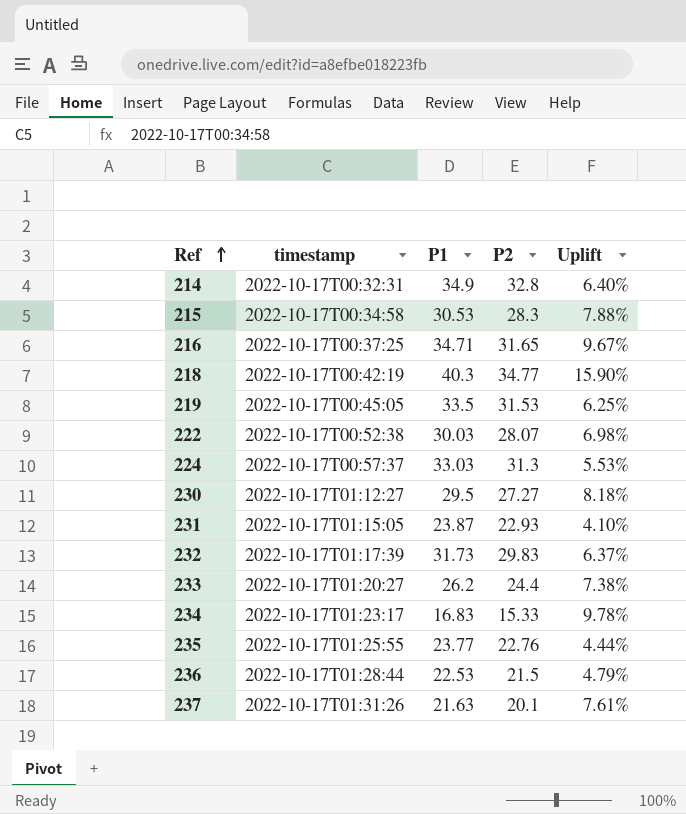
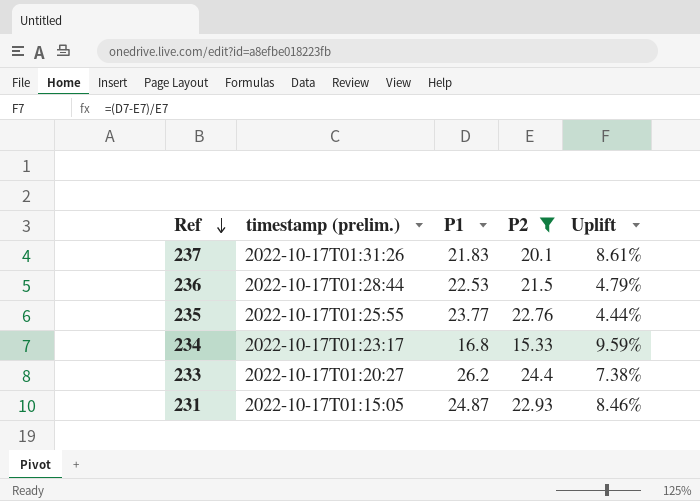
filter: none -> P2 <= 24.4
row order: Ref ascending -> Ref descending
column name: timestamp -> timestamp (prelim.)
237 | P1: 21.63 -> 21.83
237 | Uplift: 7.61% -> 8.61%
234 | P1: 16.83 -> 16.8
234 | Uplift: 9.78% -> 9.59%
231 | P1: 23.87 -> 24.87
231 | Uplift: 4.10% -> 8.46%

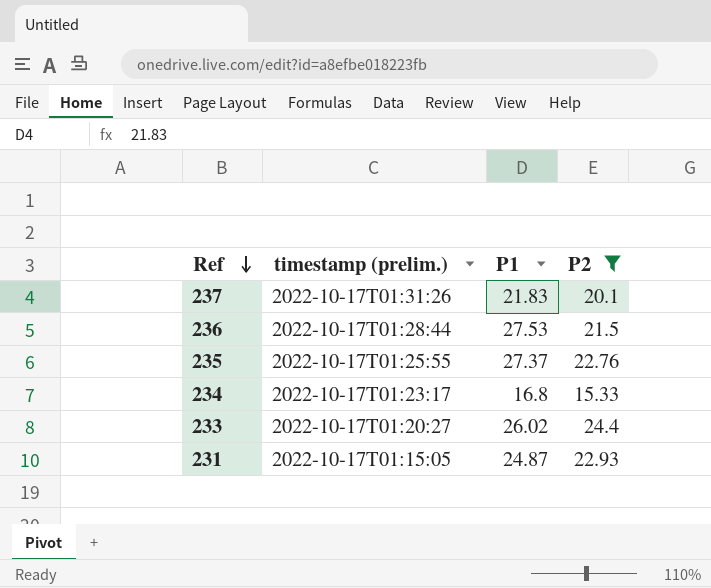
column Uplift | formula: ([P1] - [P2]) / [P2] -> none
236 | P1: 22.53 -> 27.53
235 | P1: 23.77 -> 27.37
233 | P1: 26.2 -> 26.02

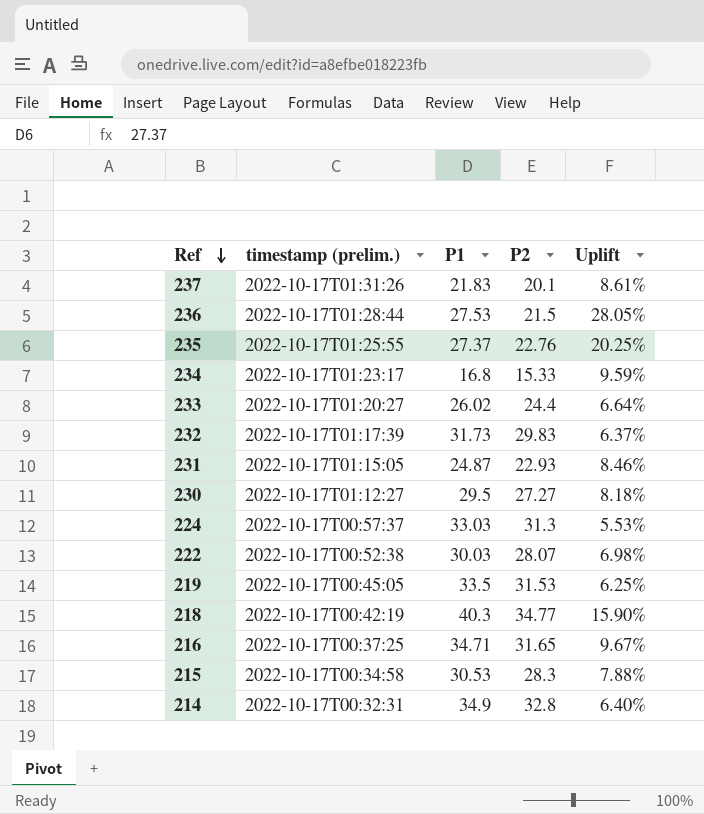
filter: P2 <= 24.4 -> none
column Uplift | formula: none -> ([P1] - [P2]) / [P2]

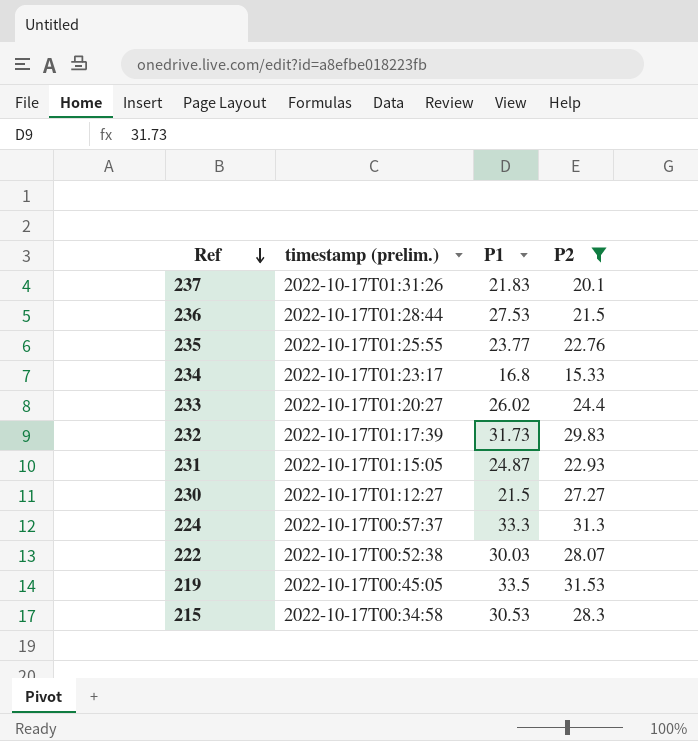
filter: none -> P2 <= 31.53
column Uplift | formula: ([P1] - [P2]) / [P2] -> none
235 | P1: 27.37 -> 23.77
230 | P1: 29.5 -> 21.5
224 | P1: 33.03 -> 33.3

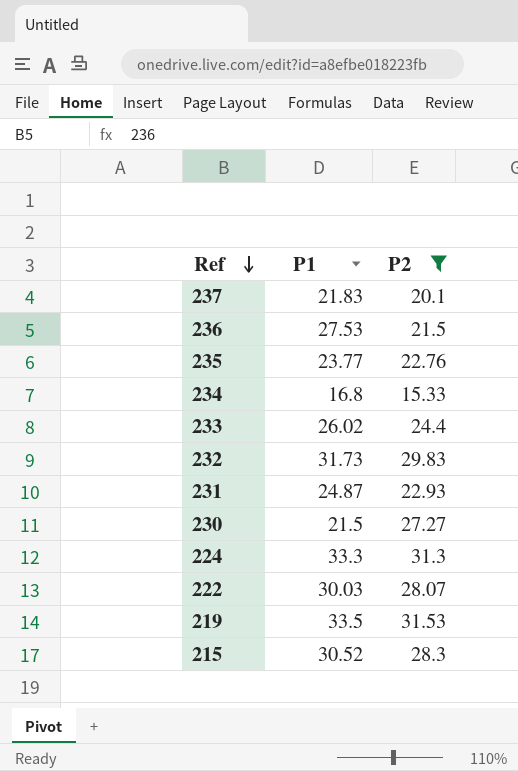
column timestamp (prelim.) | position: 2 -> none
215 | P1: 30.53 -> 30.52

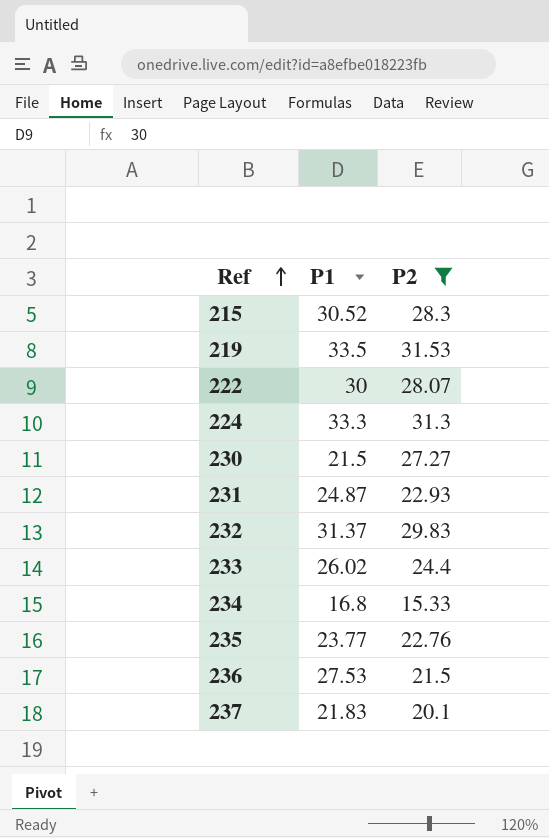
row order: Ref descending -> Ref ascending
222 | P1: 30.03 -> 30
232 | P1: 31.73 -> 31.37

